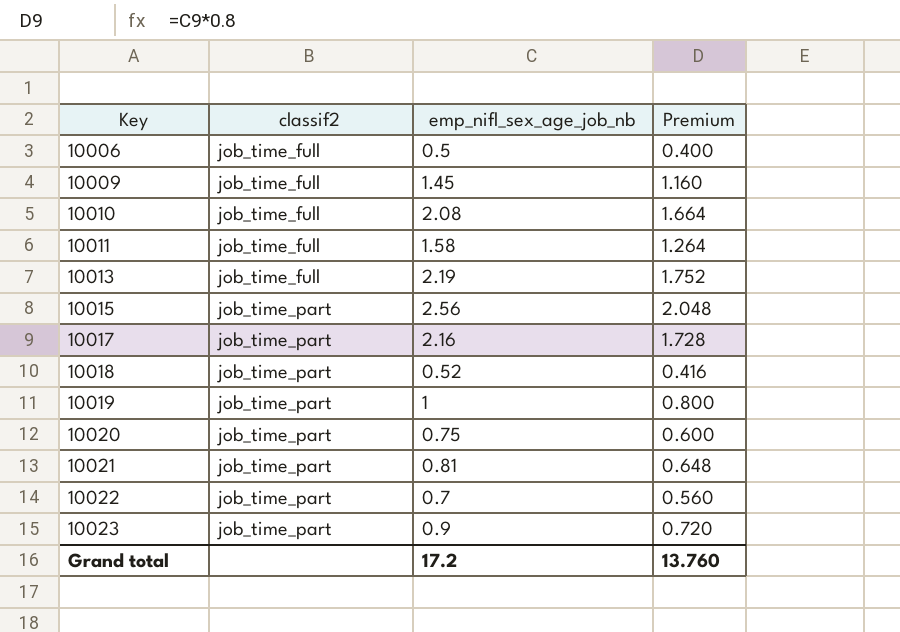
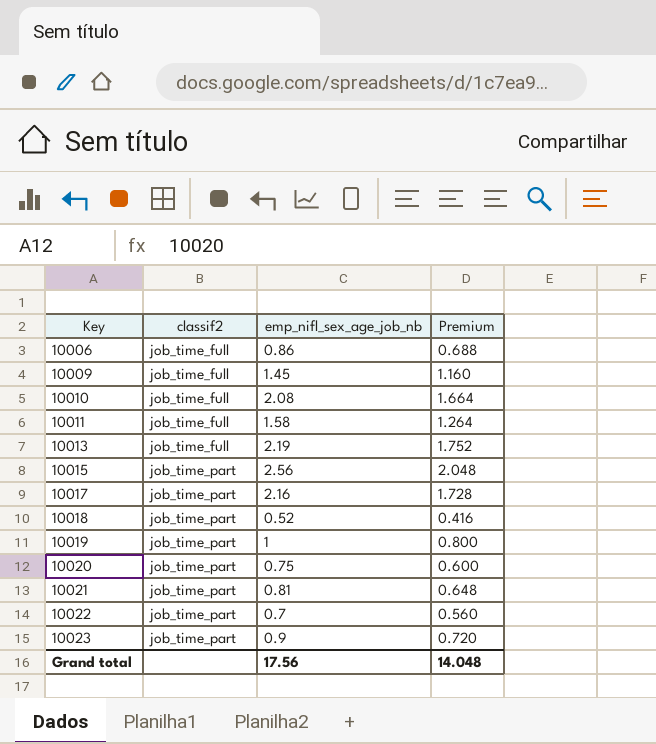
10006 | emp_nifl_sex_age_job_nb: 0.5 -> 0.86
10006 | Premium: 0.400 -> 0.688
Grand total | emp_nifl_sex_age_job_nb: 17.2 -> 17.56
Grand total | Premium: 13.760 -> 14.048

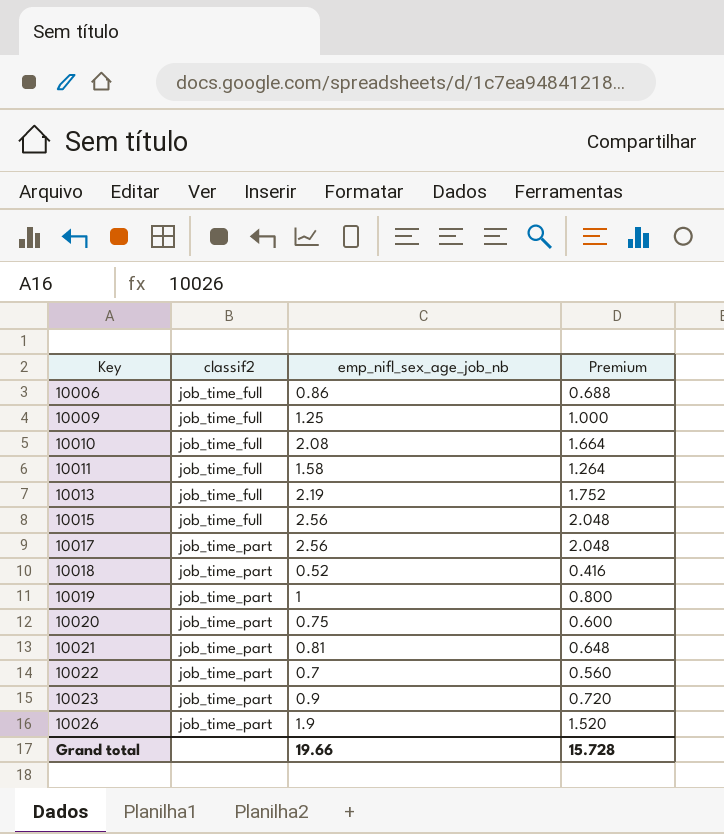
10009 | emp_nifl_sex_age_job_nb: 1.45 -> 1.25
10009 | Premium: 1.160 -> 1.000
10015 | classif2: job_time_part -> job_time_full
10017 | emp_nifl_sex_age_job_nb: 2.16 -> 2.56
10017 | Premium: 1.728 -> 2.048
row 10026: none -> job_time_part | 1.9 | 1.520
Grand total | emp_nifl_sex_age_job_nb: 17.56 -> 19.66
Grand total | Premium: 14.048 -> 15.728

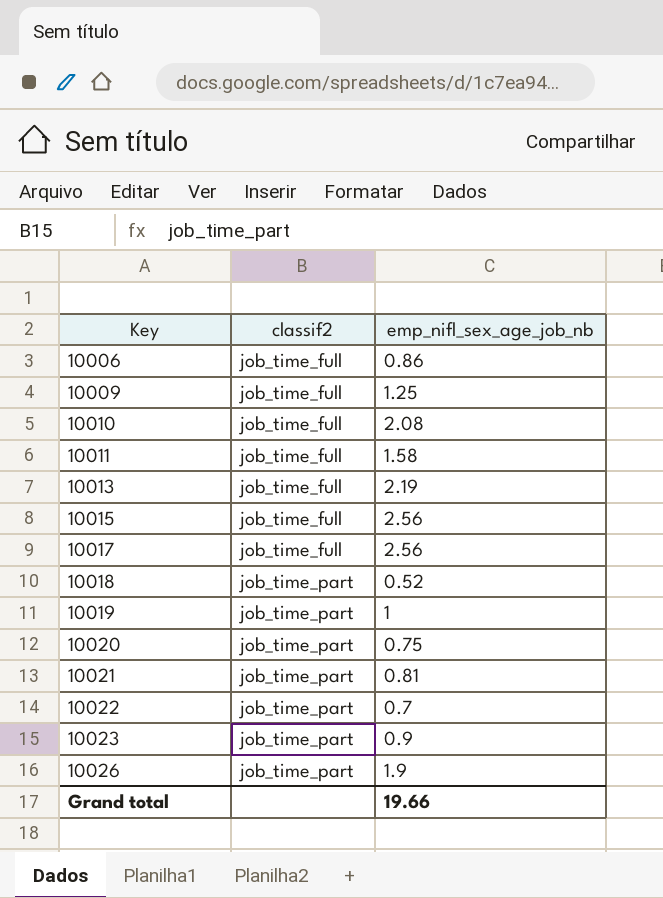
column Premium | formula: [emp_nifl_sex_age_job_nb] * 0.8 -> none
10017 | classif2: job_time_part -> job_time_full

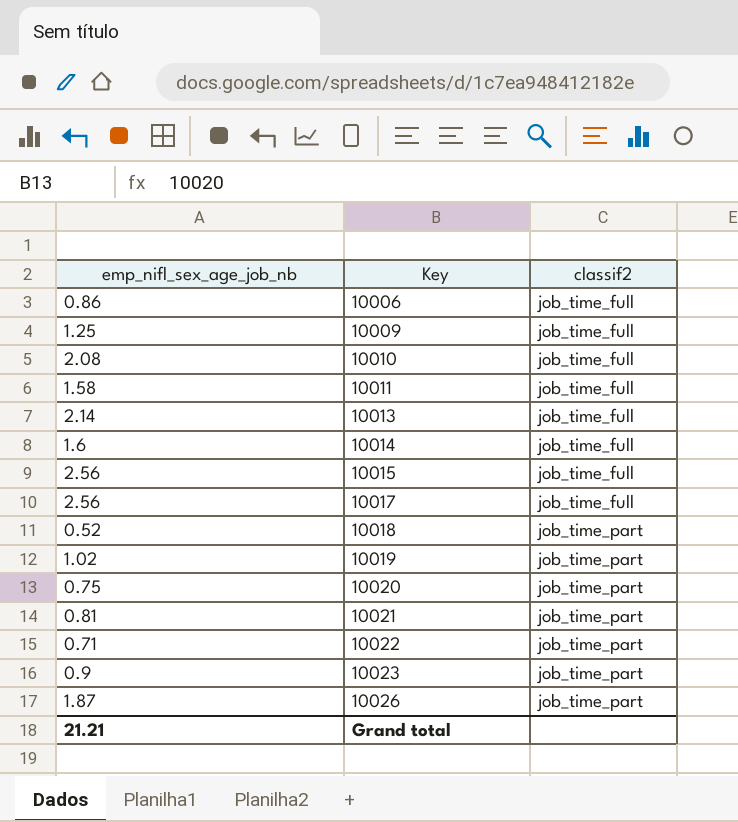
column emp_nifl_sex_age_job_nb | position: 3 -> 1
10013 | emp_nifl_sex_age_job_nb: 2.19 -> 2.14
row 10014: none -> 1.6 | job_time_full
10019 | emp_nifl_sex_age_job_nb: 1 -> 1.02
10022 | emp_nifl_sex_age_job_nb: 0.7 -> 0.71
10026 | emp_nifl_sex_age_job_nb: 1.9 -> 1.87
Grand total | emp_nifl_sex_age_job_nb: 19.66 -> 21.21

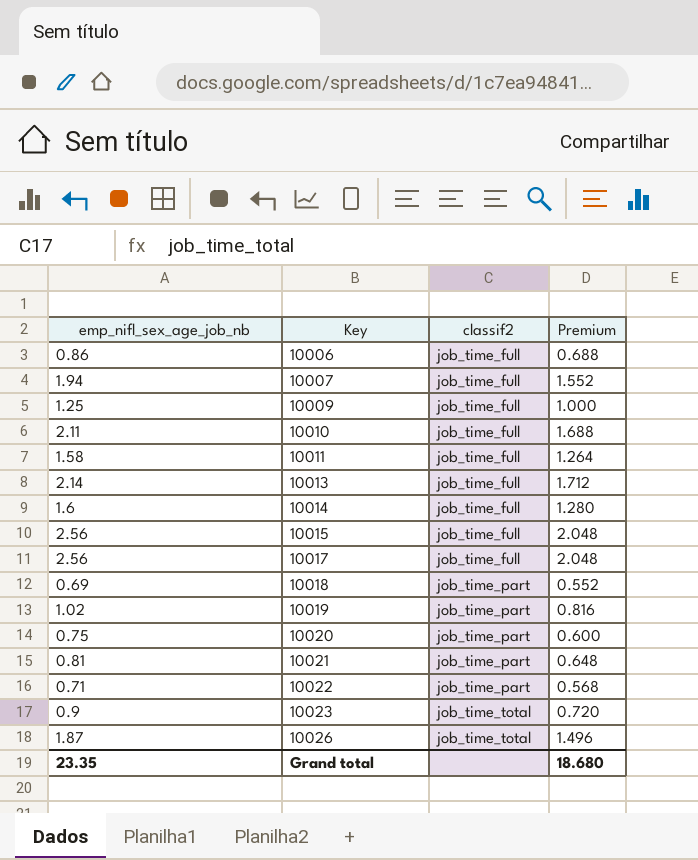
column Premium | formula: none -> [emp_nifl_sex_age_job_nb] * 0.8
row 10007: none -> 1.94 | job_time_full | 1.552
10010 | emp_nifl_sex_age_job_nb: 2.08 -> 2.11
10018 | emp_nifl_sex_age_job_nb: 0.52 -> 0.69
10023 | classif2: job_time_part -> job_time_total
10026 | classif2: job_time_part -> job_time_total
Grand total | emp_nifl_sex_age_job_nb: 21.21 -> 23.35

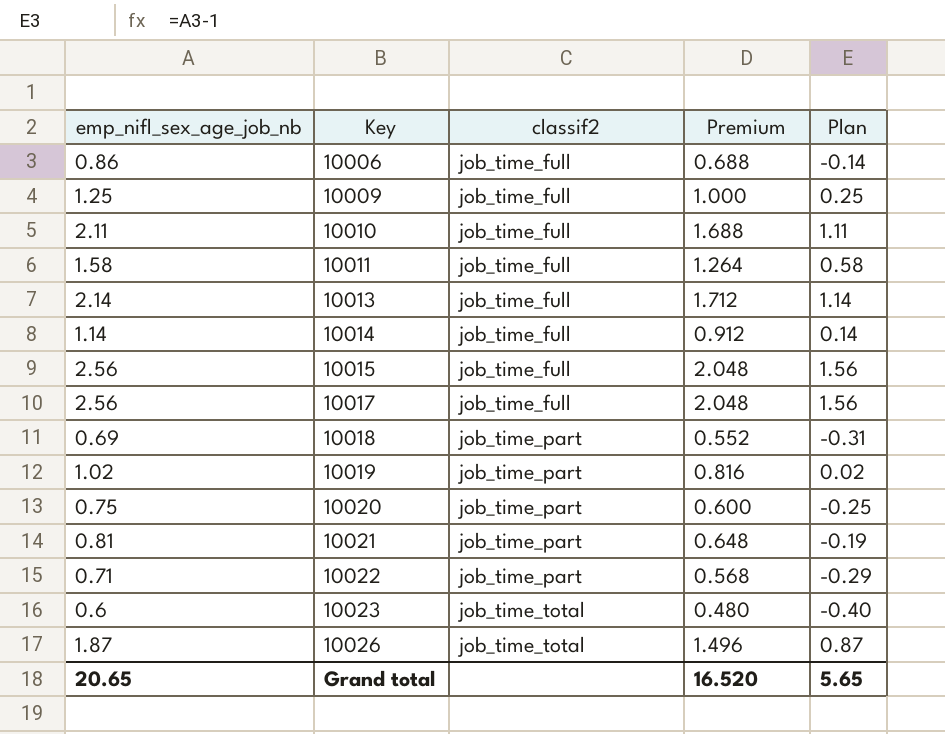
column Plan | formula: none -> [emp_nifl_sex_age_job_nb] - 1
row 10007: 1.94 | job_time_full | 1.552 -> none
10014 | emp_nifl_sex_age_job_nb: 1.6 -> 1.14
10014 | Premium: 1.280 -> 0.912
10023 | emp_nifl_sex_age_job_nb: 0.9 -> 0.6
10023 | Premium: 0.720 -> 0.480
Grand total | emp_nifl_sex_age_job_nb: 23.35 -> 20.65
Grand total | Premium: 18.680 -> 16.520

